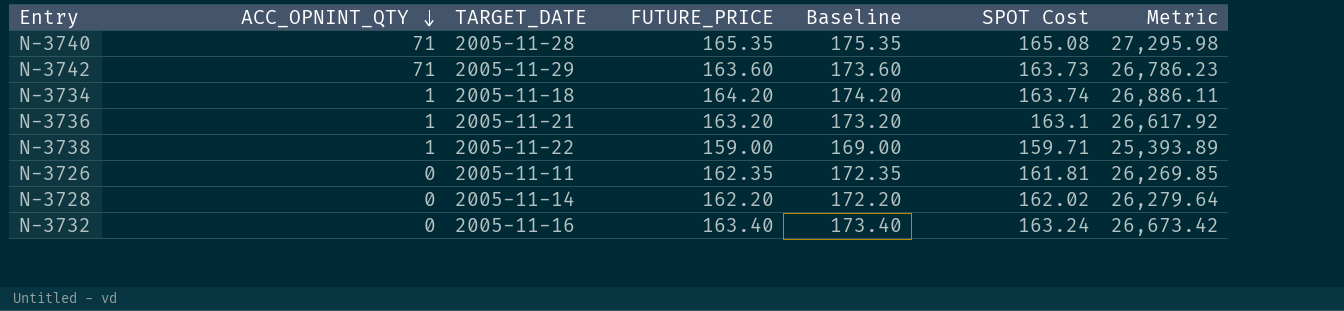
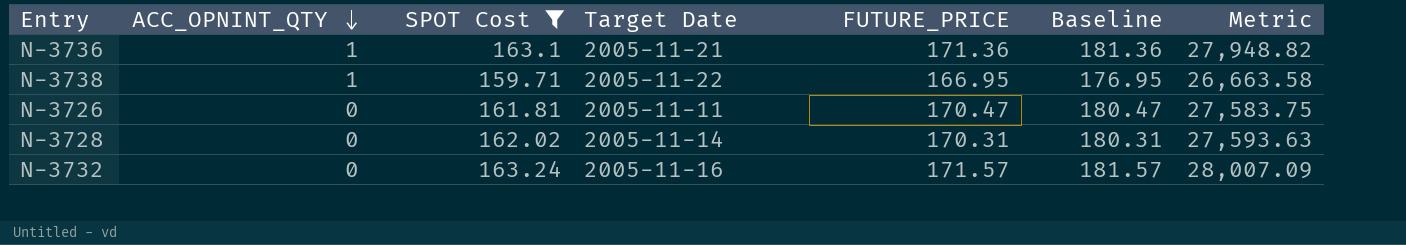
filter: none -> SPOT Cost <= 163.24
column SPOT Cost | position: 6 -> 3
column name: TARGET_DATE -> Target Date
N-3736 | FUTURE_PRICE: 163.20 -> 171.36
N-3736 | Baseline: 173.20 -> 181.36
N-3736 | Metric: 26,617.92 -> 27,948.82
N-3738 | FUTURE_PRICE: 159.00 -> 166.95
N-3738 | Baseline: 169.00 -> 176.95
N-3738 | Metric: 25,393.89 -> 26,663.58
N-3726 | FUTURE_PRICE: 162.35 -> 170.47
N-3726 | Baseline: 172.35 -> 180.47
N-3726 | Metric: 26,269.85 -> 27,583.75
N-3728 | FUTURE_PRICE: 162.20 -> 170.31
N-3728 | Baseline: 172.20 -> 180.31
N-3728 | Metric: 26,279.64 -> 27,593.63
N-3732 | FUTURE_PRICE: 163.40 -> 171.57
N-3732 | Baseline: 173.40 -> 181.57
N-3732 | Metric: 26,673.42 -> 28,007.09

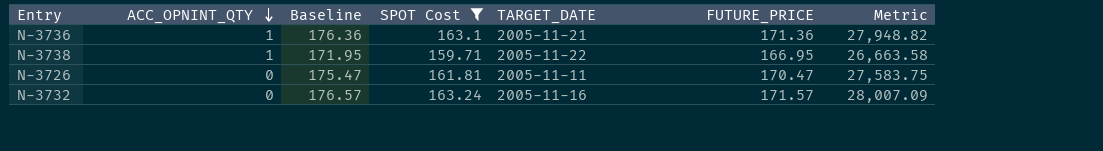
column Baseline | formula: [FUTURE_PRICE] + 10 -> [FUTURE_PRICE] + 5
column Baseline | position: 6 -> 3
column name: Target Date -> TARGET_DATE
row N-3728: 0 | 162.02 | 2005-11-14 | 170.31 | 180.31 | 27,593.63 -> none

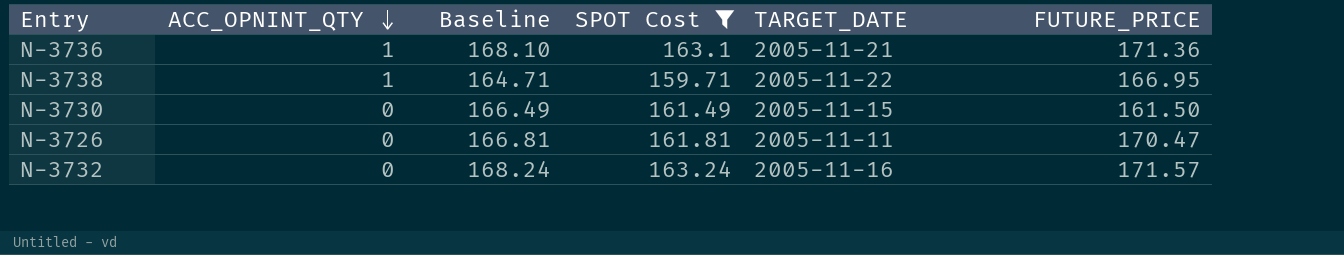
column Metric | formula: [SPOT Cost] * [FUTURE_PRICE] -> none
column Baseline | formula: [FUTURE_PRICE] + 5 -> [SPOT Cost] + 5
row N-3730: none -> 0 | 166.49 | 161.49 | 2005-11-15 | 161.50

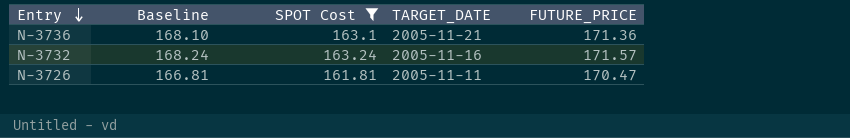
row order: ACC_OPNINT_QTY descending -> Entry descending
column ACC_OPNINT_QTY | position: 2 -> none
row N-3738: 1 | 164.71 | 159.71 | 2005-11-22 | 166.95 -> none
row N-3730: 0 | 166.49 | 161.49 | 2005-11-15 | 161.50 -> none

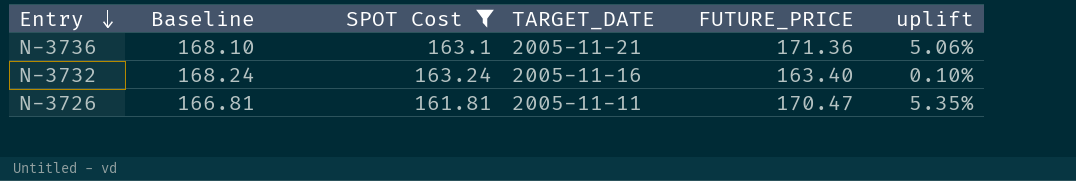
column uplift | formula: none -> ([FUTURE_PRICE] - [SPOT Cost]) / [SPOT Cost]
N-3732 | FUTURE_PRICE: 171.57 -> 163.40

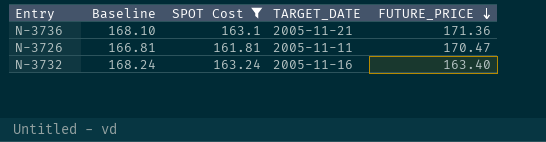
row order: Entry descending -> FUTURE_PRICE descending
column uplift | formula: ([FUTURE_PRICE] - [SPOT Cost]) / [SPOT Cost] -> none

